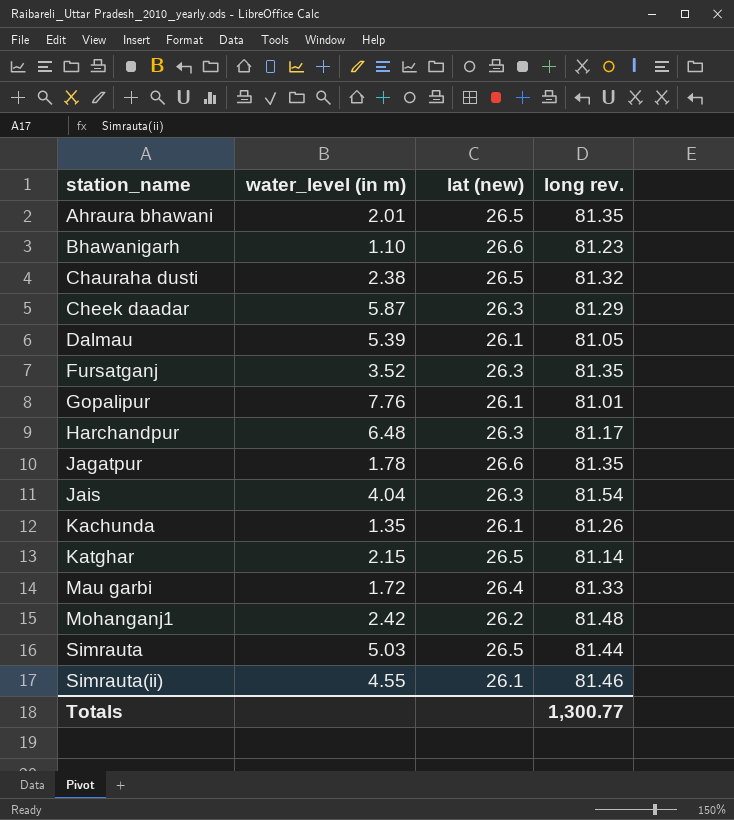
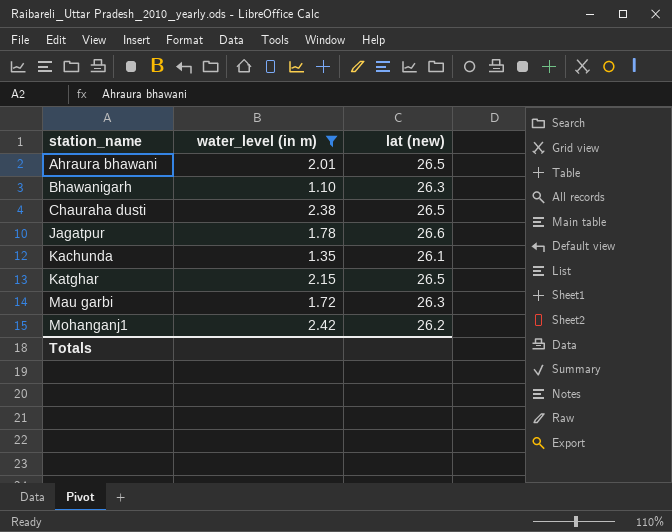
filter: none -> water_level (in m) <= 2.42
column long rev. | position: 4 -> none
Bhawanigarh | lat (new): 26.6 -> 26.3
Mau garbi | lat (new): 26.4 -> 26.3

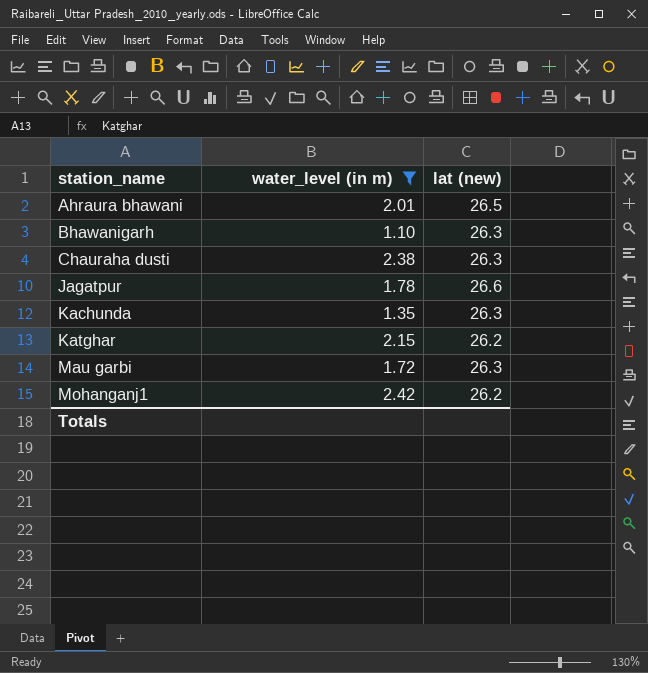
Chauraha dusti | lat (new): 26.5 -> 26.3
Kachunda | lat (new): 26.1 -> 26.3
Katghar | lat (new): 26.5 -> 26.2

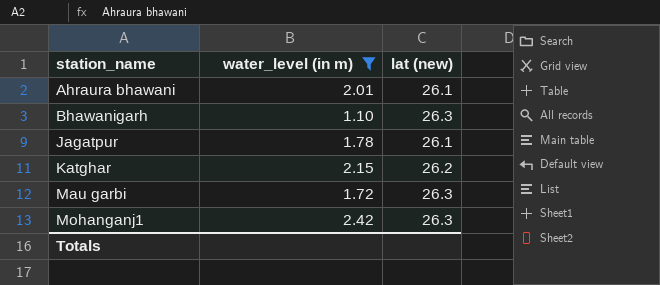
row Chauraha dusti: 2.38 | 26.3 -> none
row Kachunda: 1.35 | 26.3 -> none
Ahraura bhawani | lat (new): 26.5 -> 26.1
Jagatpur | lat (new): 26.6 -> 26.1
Mohanganj1 | lat (new): 26.2 -> 26.3

